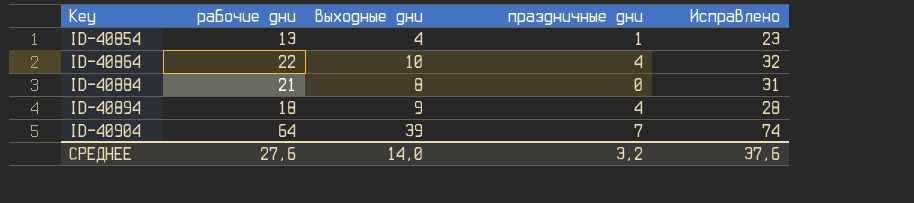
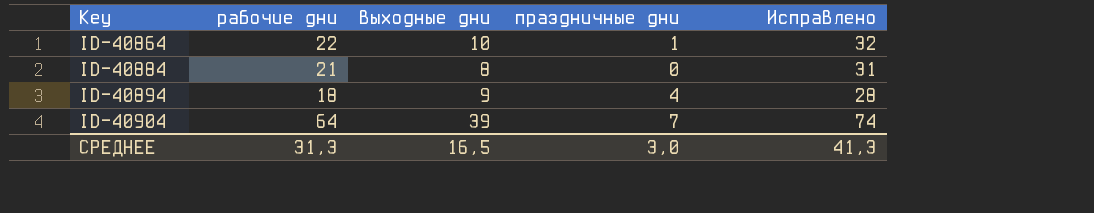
row ID-40854: 13 | 4 | 1 | 23 -> none
ID-40864 | праздничные дни: 4 -> 1
СРЕДНЕЕ | рабочие дни: 27,6 -> 31,3
СРЕДНЕЕ | выходные дни: 14,0 -> 16,5
СРЕДНЕЕ | праздничные дни: 3,2 -> 3,0
СРЕДНЕЕ | Исправлено: 37,6 -> 41,3

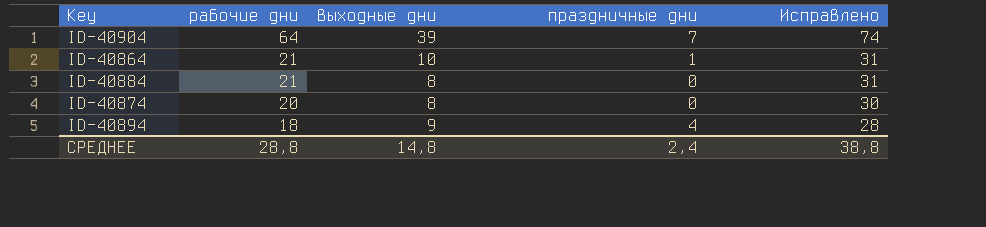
row order: Key ascending -> рабочие дни descending
ID-40864 | рабочие дни: 22 -> 21
ID-40864 | Исправлено: 32 -> 31
row ID-40874: none -> 20 | 8 | 0 | 30
СРЕДНЕЕ | рабочие дни: 31,3 -> 28,8
СРЕДНЕЕ | выходные дни: 16,5 -> 14,8
СРЕДНЕЕ | праздничные дни: 3,0 -> 2,4
СРЕДНЕЕ | Исправлено: 41,3 -> 38,8

